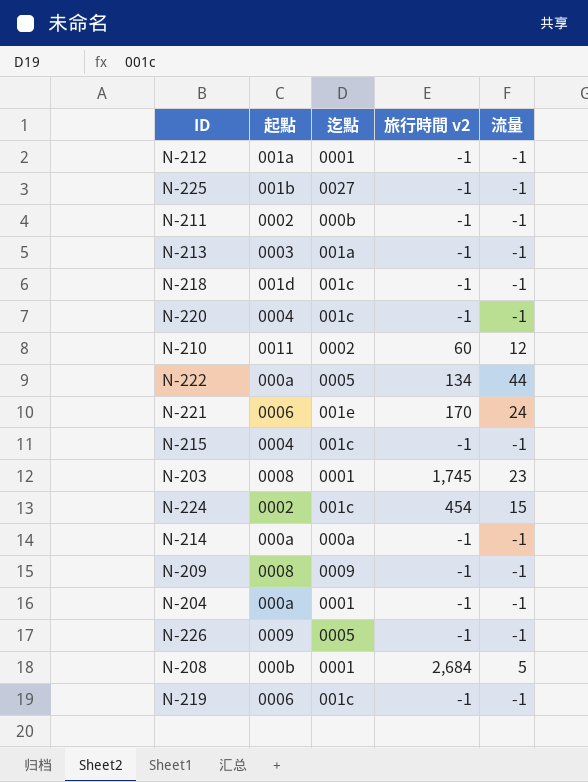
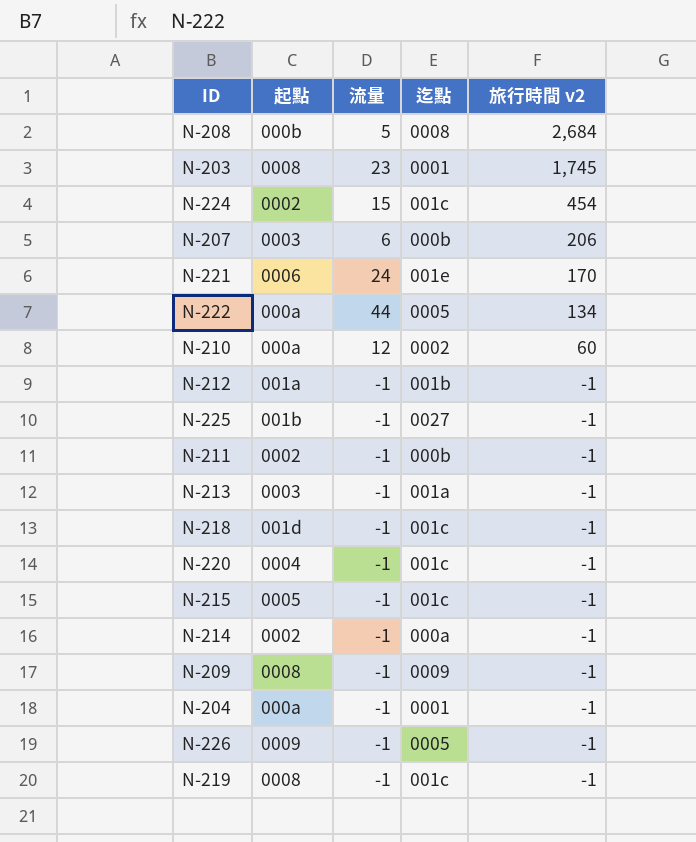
row order: none -> 旅行時間 v2 descending
column 流量 | position: 5 -> 3
N-208 | 迄點: 0001 -> 0008
row N-207: none -> 0003 | 6 | 000b | 206
N-210 | 起點: 0011 -> 000a
N-212 | 迄點: 0001 -> 001b
N-215 | 起點: 0004 -> 0005
N-214 | 起點: 000a -> 0002
N-219 | 起點: 0006 -> 0008

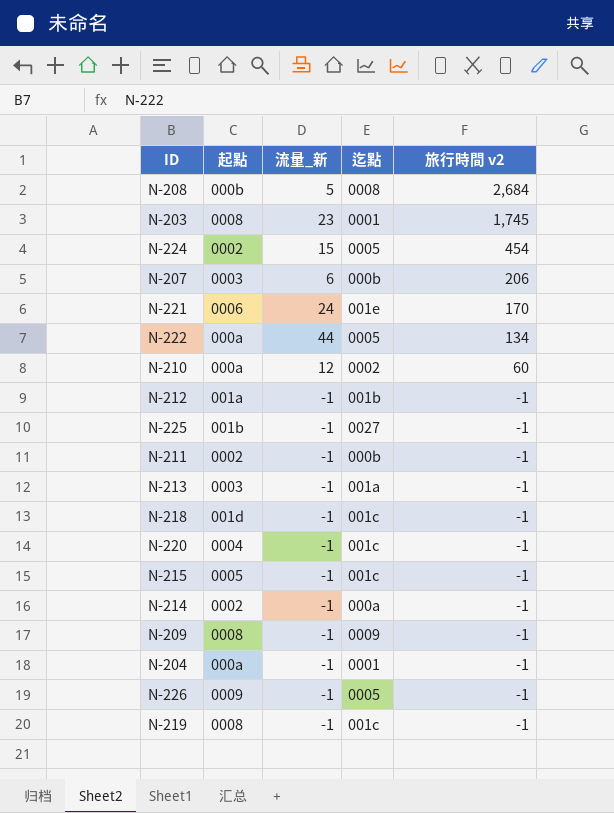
column name: 流量 -> 流量_新
N-224 | 迄點: 001c -> 0005

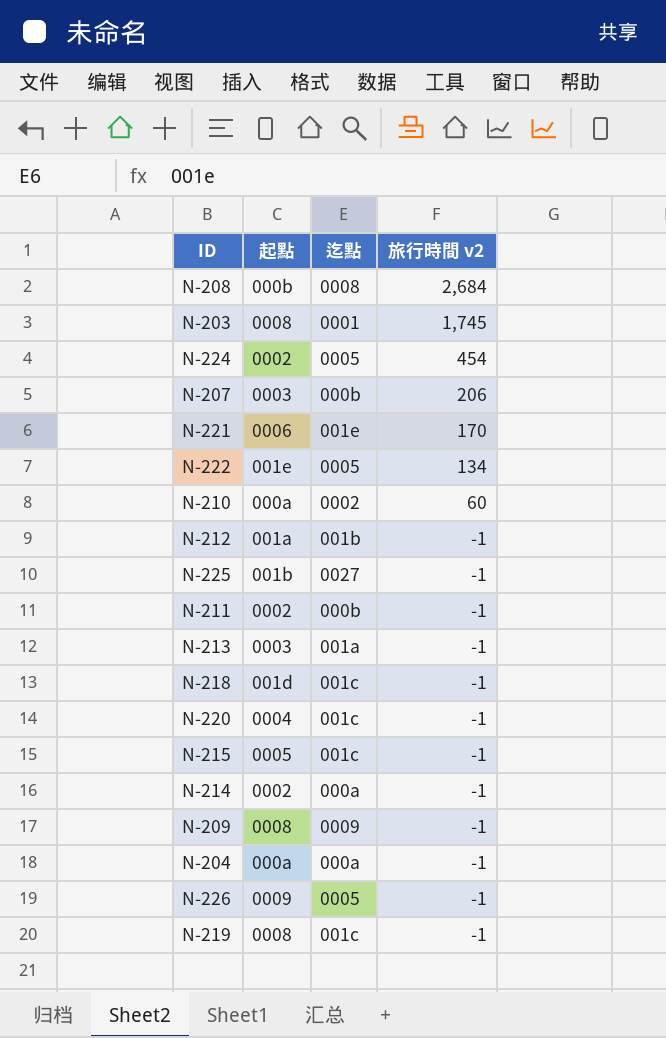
column 流量_新 | position: 3 -> none
N-222 | 起點: 000a -> 001e
N-204 | 迄點: 0001 -> 000a

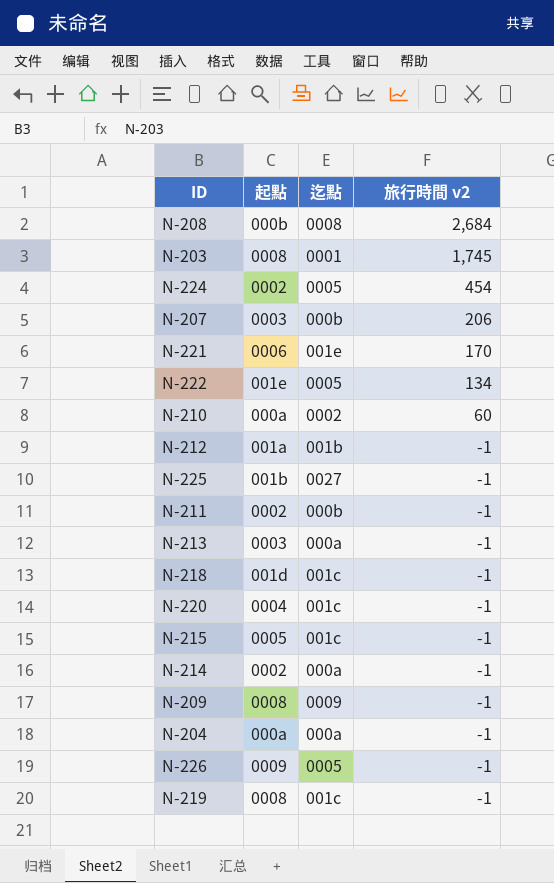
N-213 | 迄點: 001a -> 000a

